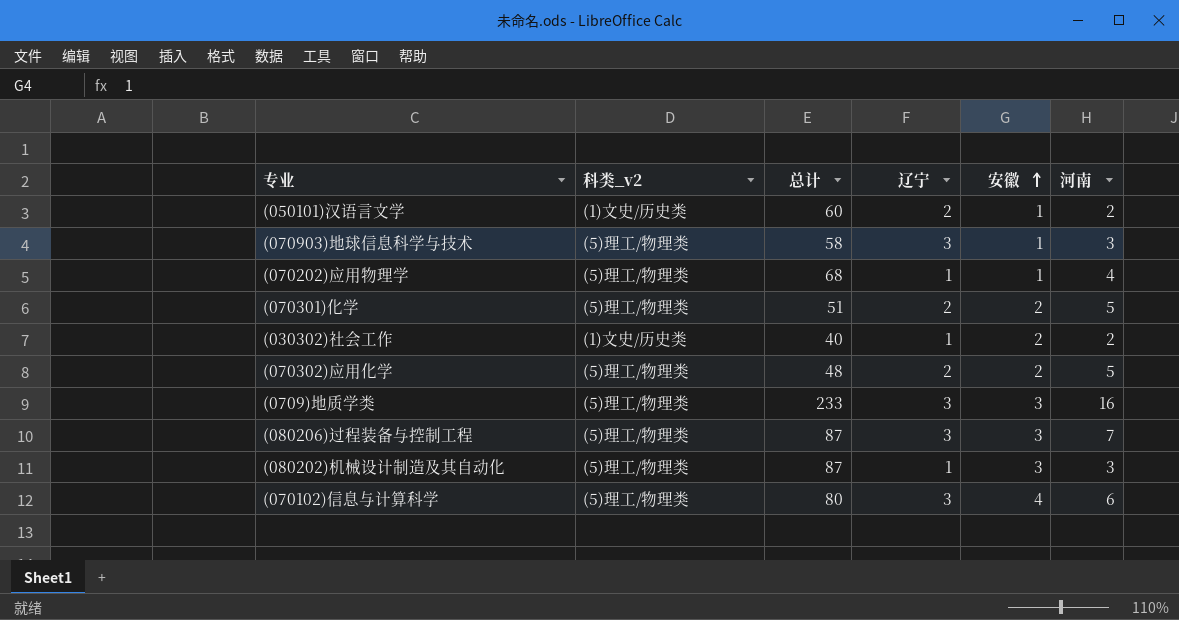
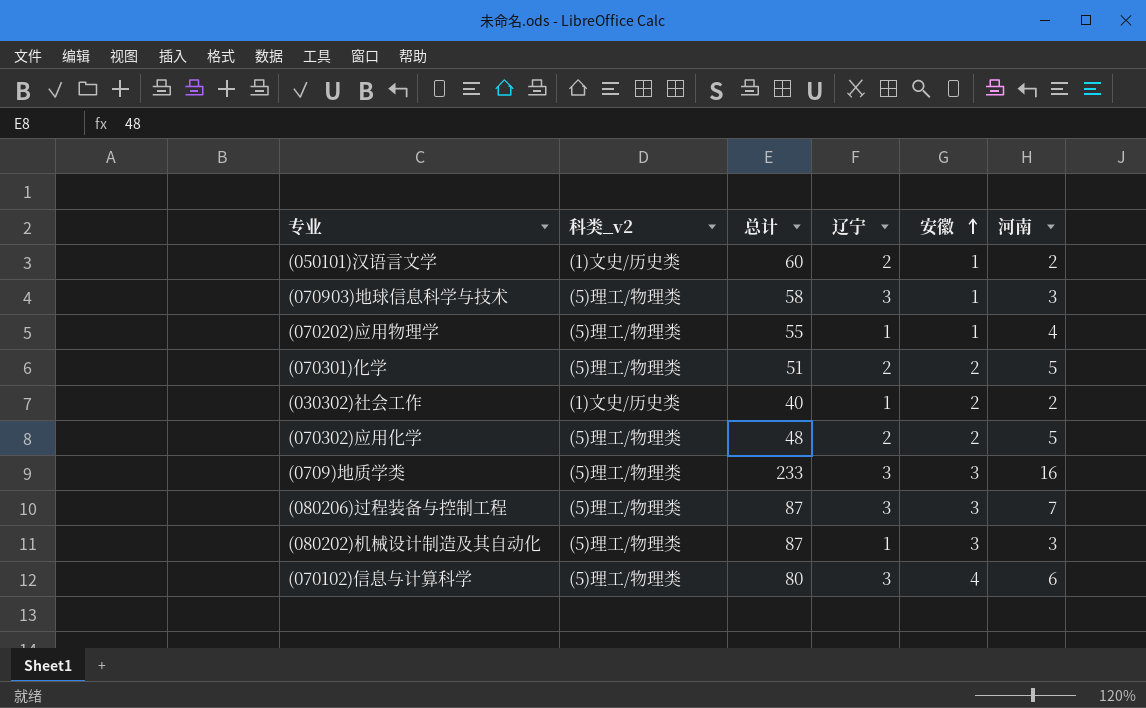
(070202)应用物理学 | 总计: 68 -> 55

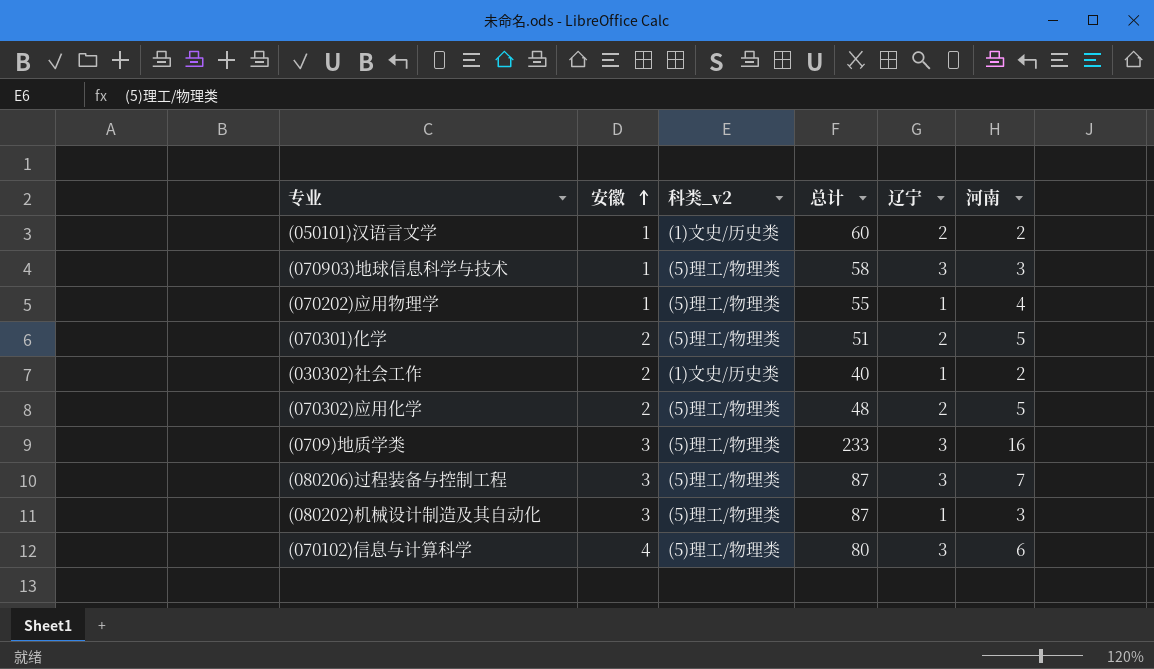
column 安徽 | position: 5 -> 2

